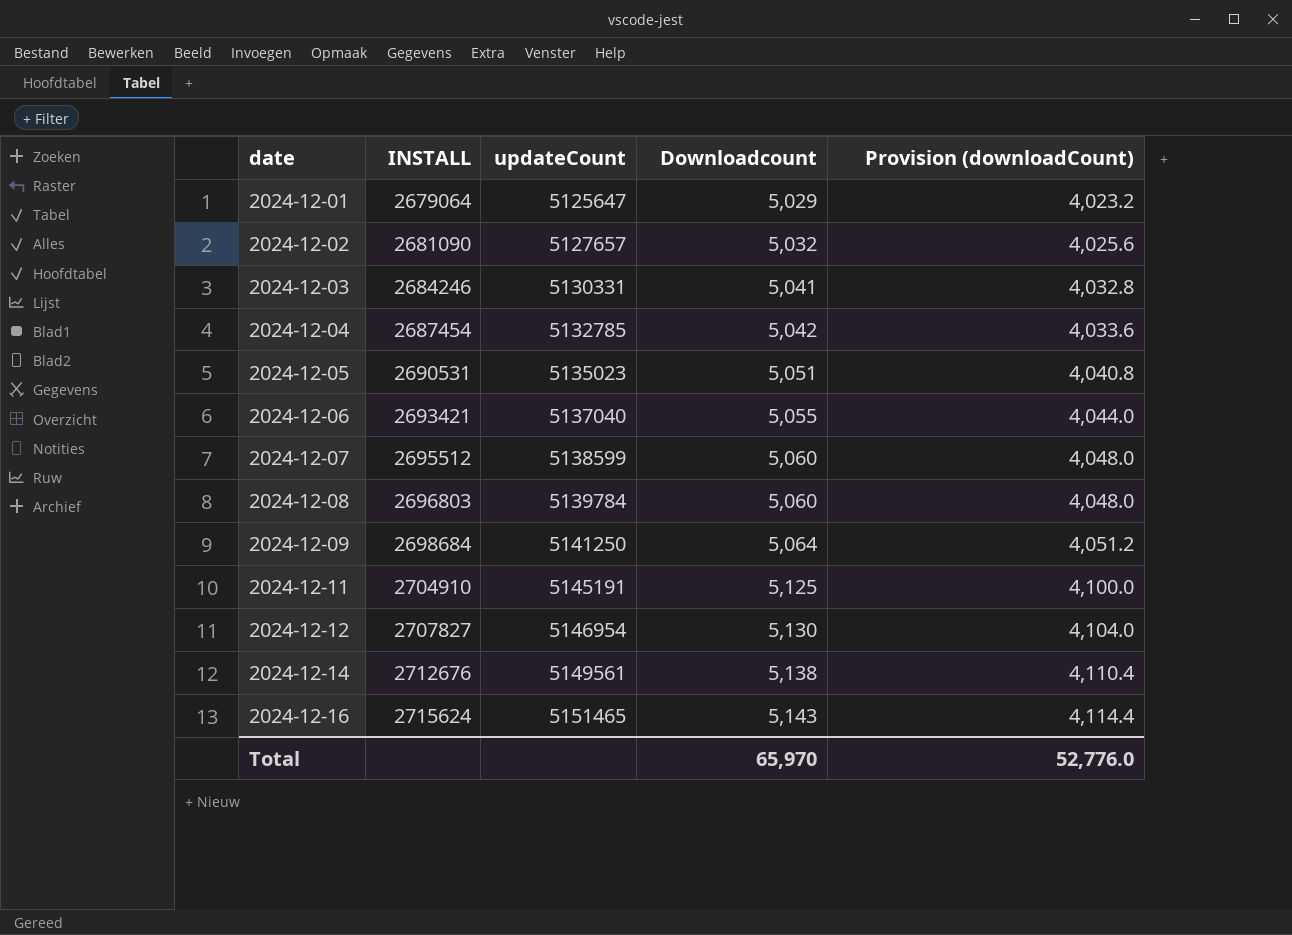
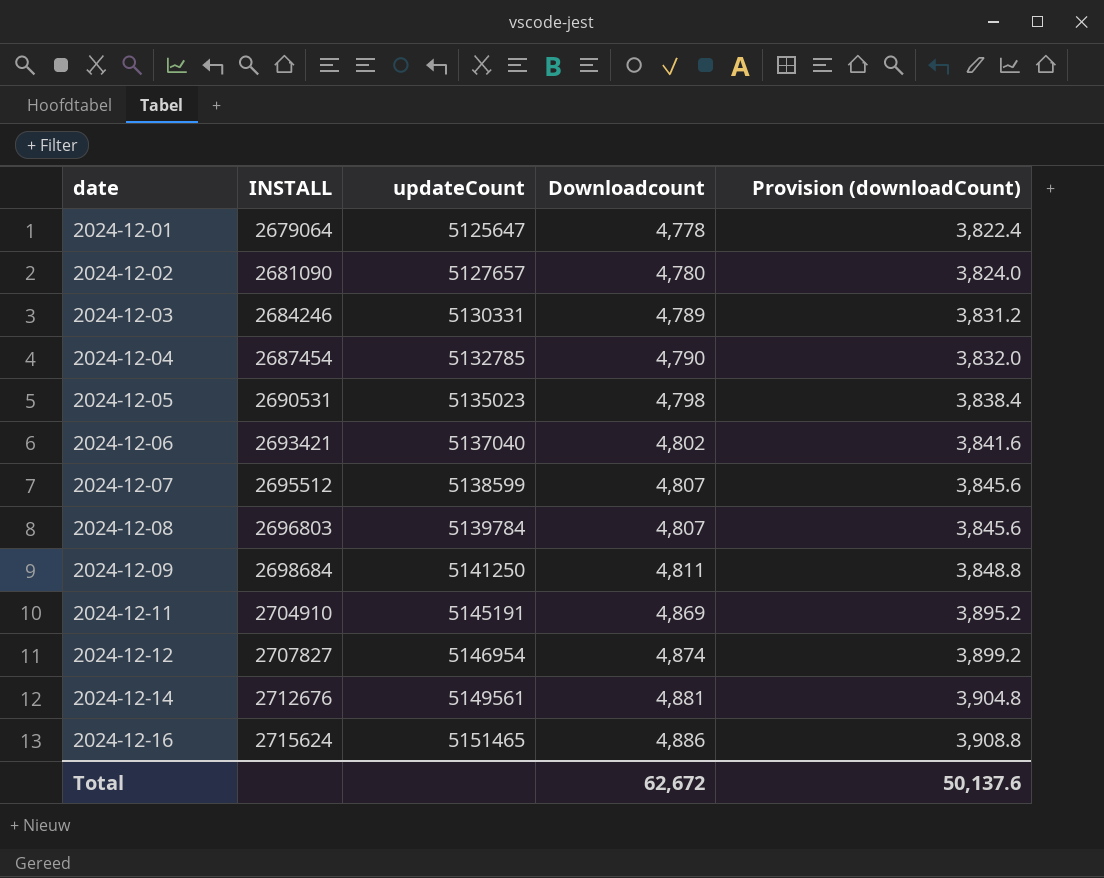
2024-12-01 | Downloadcount: 5,029 -> 4,778
2024-12-01 | Provision (downloadCount): 4,023.2 -> 3,822.4
2024-12-02 | Downloadcount: 5,032 -> 4,780
2024-12-02 | Provision (downloadCount): 4,025.6 -> 3,824.0
2024-12-03 | Downloadcount: 5,041 -> 4,789
2024-12-03 | Provision (downloadCount): 4,032.8 -> 3,831.2
2024-12-04 | Downloadcount: 5,042 -> 4,790
2024-12-04 | Provision (downloadCount): 4,033.6 -> 3,832.0
2024-12-05 | Downloadcount: 5,051 -> 4,798
2024-12-05 | Provision (downloadCount): 4,040.8 -> 3,838.4
2024-12-06 | Downloadcount: 5,055 -> 4,802
2024-12-06 | Provision (downloadCount): 4,044.0 -> 3,841.6
2024-12-07 | Downloadcount: 5,060 -> 4,807
2024-12-07 | Provision (downloadCount): 4,048.0 -> 3,845.6
2024-12-08 | Downloadcount: 5,060 -> 4,807
2024-12-08 | Provision (downloadCount): 4,048.0 -> 3,845.6
2024-12-09 | Downloadcount: 5,064 -> 4,811
2024-12-09 | Provision (downloadCount): 4,051.2 -> 3,848.8
2024-12-11 | Downloadcount: 5,125 -> 4,869
2024-12-11 | Provision (downloadCount): 4,100.0 -> 3,895.2
2024-12-12 | Downloadcount: 5,130 -> 4,874
2024-12-12 | Provision (downloadCount): 4,104.0 -> 3,899.2
2024-12-14 | Downloadcount: 5,138 -> 4,881
2024-12-14 | Provision (downloadCount): 4,110.4 -> 3,904.8
2024-12-16 | Downloadcount: 5,143 -> 4,886
2024-12-16 | Provision (downloadCount): 4,114.4 -> 3,908.8
Total | Downloadcount: 65,970 -> 62,672
Total | Provision (downloadCount): 52,776.0 -> 50,137.6

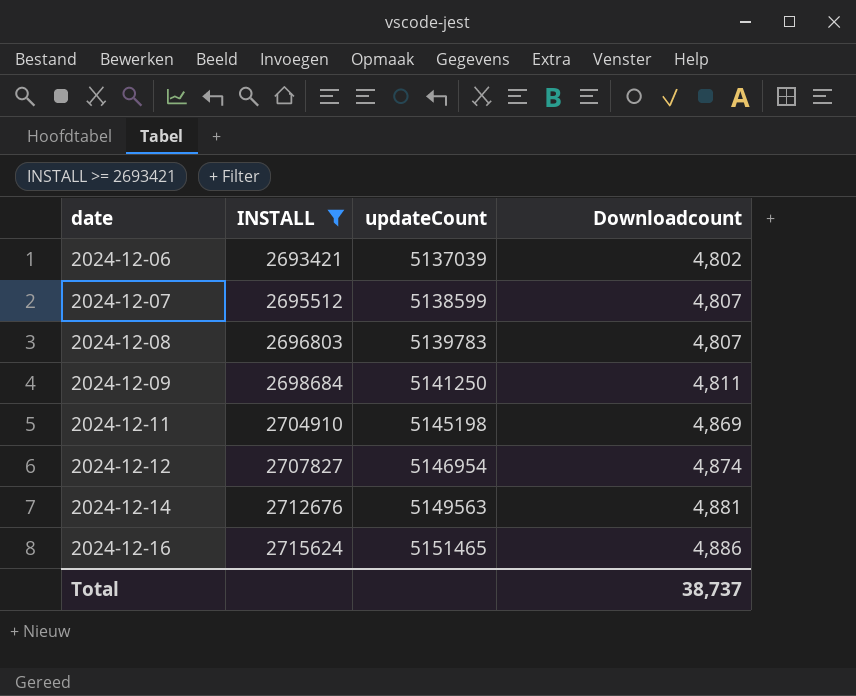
filter: none -> INSTALL >= 2693421
column Provision (downloadCount) | formula: [Downloadcount] * 0.8 -> none
2024-12-06 | updateCount: 5137040 -> 5137039
2024-12-08 | updateCount: 5139784 -> 5139783
2024-12-11 | updateCount: 5145191 -> 5145198
2024-12-14 | updateCount: 5149561 -> 5149563
Total | Downloadcount: 62,672 -> 38,737

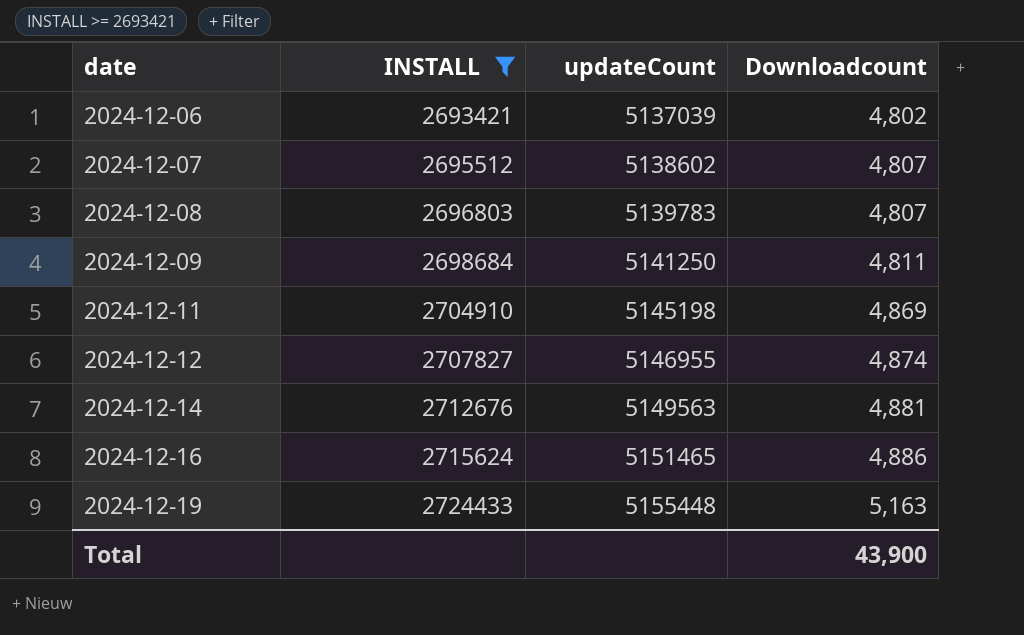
2024-12-07 | updateCount: 5138599 -> 5138602
2024-12-12 | updateCount: 5146954 -> 5146955
row 2024-12-19: none -> 2724433 | 5155448 | 5,163
Total | Downloadcount: 38,737 -> 43,900

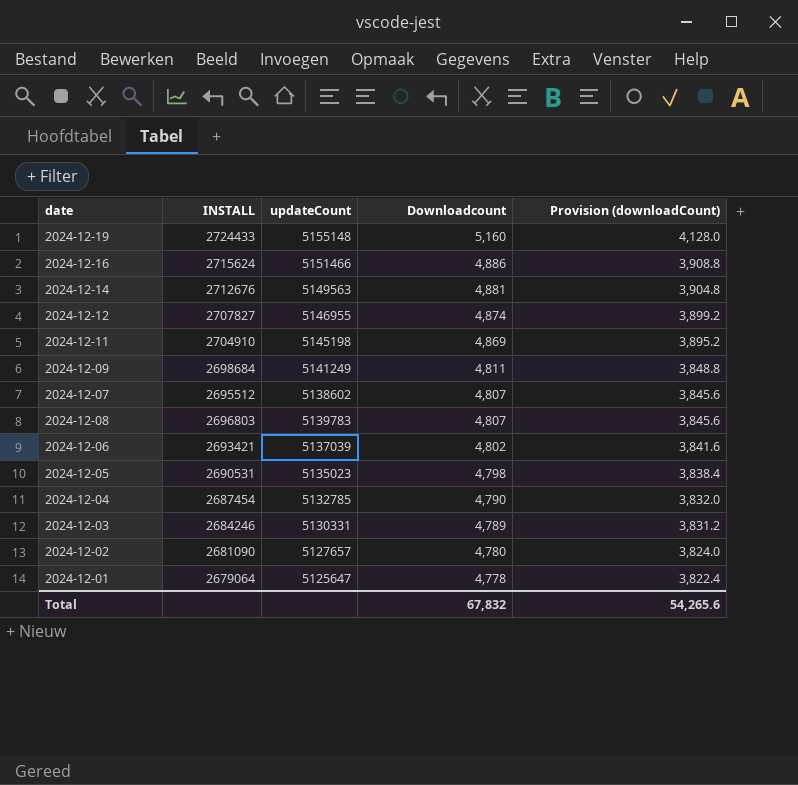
filter: INSTALL >= 2693421 -> none
row order: date ascending -> Downloadcount descending
column Provision (downloadCount) | formula: none -> [Downloadcount] * 0.8
2024-12-19 | updateCount: 5155448 -> 5155148
2024-12-19 | Downloadcount: 5,163 -> 5,160
2024-12-16 | updateCount: 5151465 -> 5151466
2024-12-09 | updateCount: 5141250 -> 5141249
Total | Downloadcount: 43,900 -> 67,832

